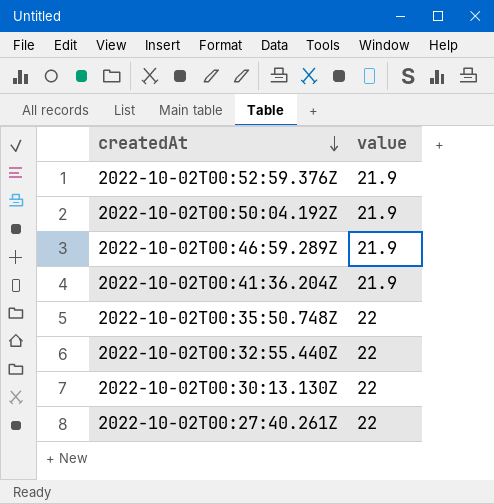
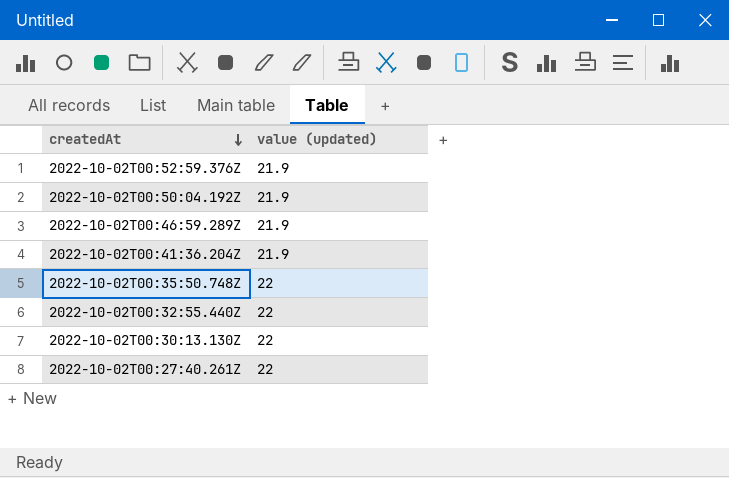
column name: value -> value (updated)

